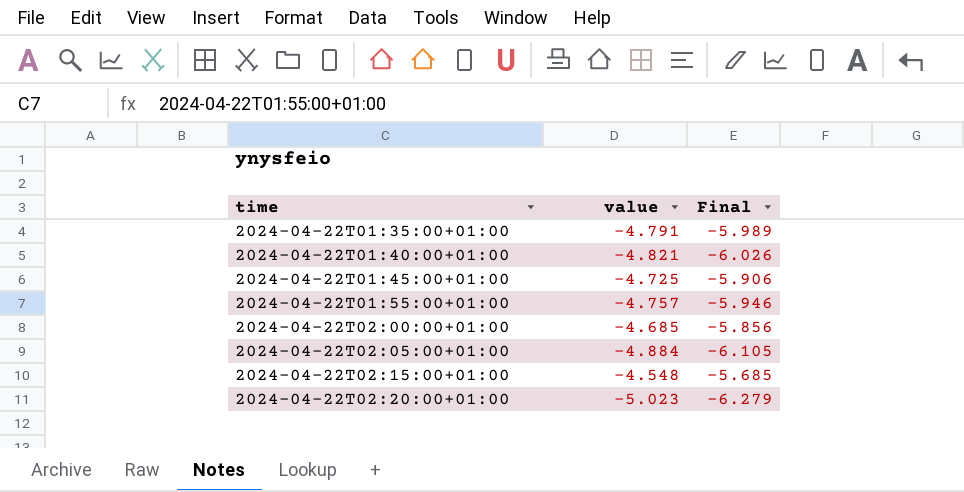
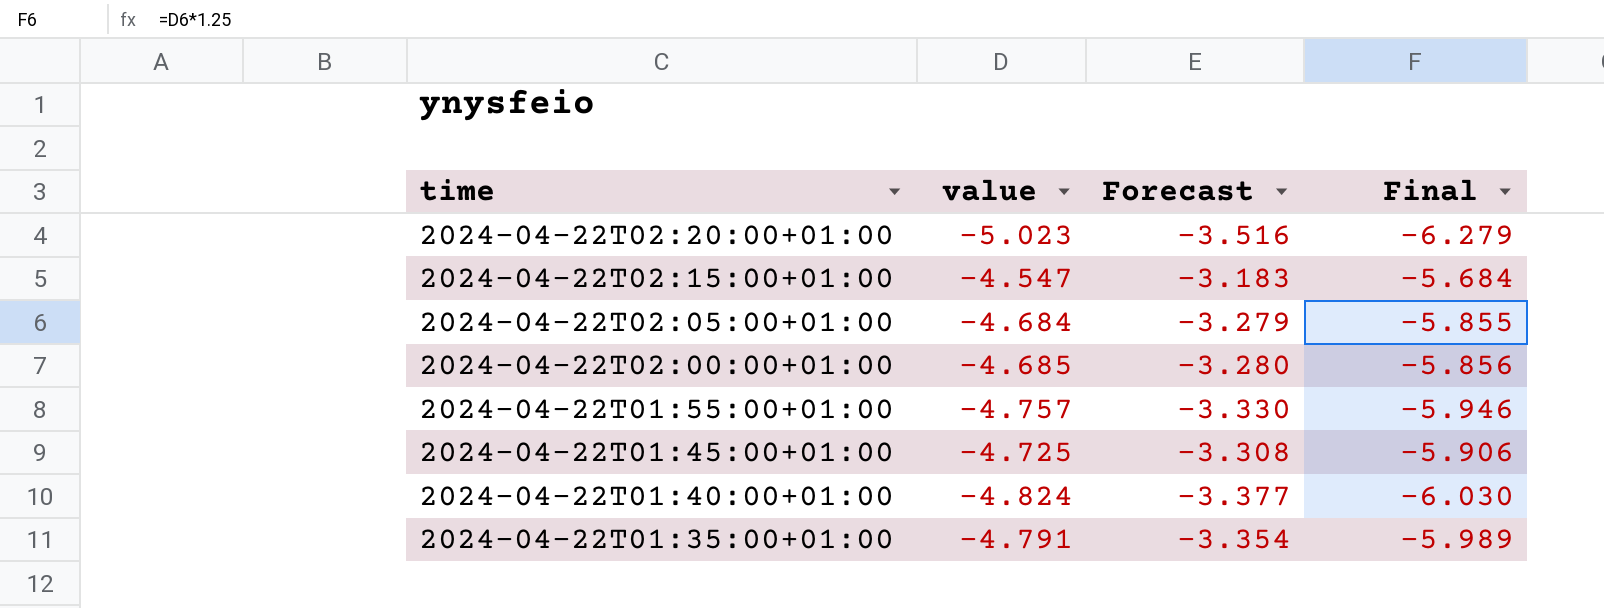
row order: time ascending -> time descending
column Forecast | formula: none -> [value] * 0.7
2024-04-22T02:15:00+01:00 | value: -4.548 -> -4.547
2024-04-22T02:15:00+01:00 | Final: -5.685 -> -5.684
2024-04-22T02:05:00+01:00 | value: -4.884 -> -4.684
2024-04-22T02:05:00+01:00 | Final: -6.105 -> -5.855
2024-04-22T01:40:00+01:00 | value: -4.821 -> -4.824
2024-04-22T01:40:00+01:00 | Final: -6.026 -> -6.030

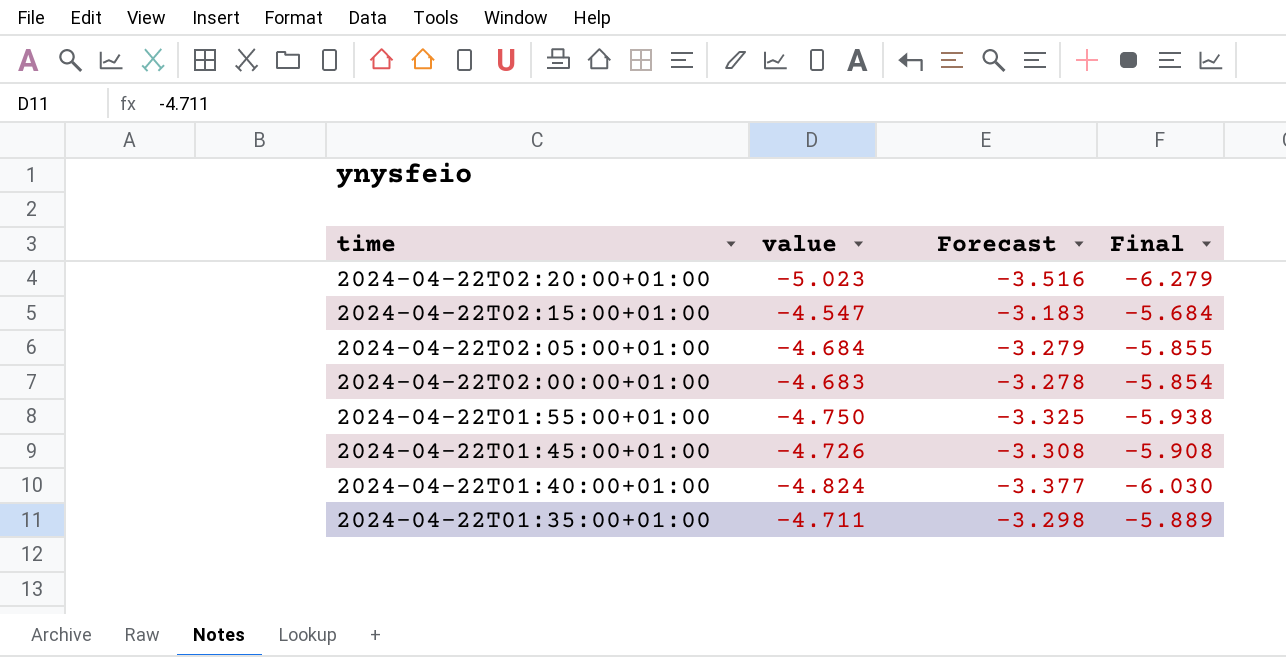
2024-04-22T02:00:00+01:00 | value: -4.685 -> -4.683
2024-04-22T02:00:00+01:00 | Forecast: -3.280 -> -3.278
2024-04-22T02:00:00+01:00 | Final: -5.856 -> -5.854
2024-04-22T01:55:00+01:00 | value: -4.757 -> -4.750
2024-04-22T01:55:00+01:00 | Forecast: -3.330 -> -3.325
2024-04-22T01:55:00+01:00 | Final: -5.946 -> -5.938
2024-04-22T01:45:00+01:00 | value: -4.725 -> -4.726
2024-04-22T01:45:00+01:00 | Final: -5.906 -> -5.908
2024-04-22T01:35:00+01:00 | value: -4.791 -> -4.711
2024-04-22T01:35:00+01:00 | Forecast: -3.354 -> -3.298
2024-04-22T01:35:00+01:00 | Final: -5.989 -> -5.889

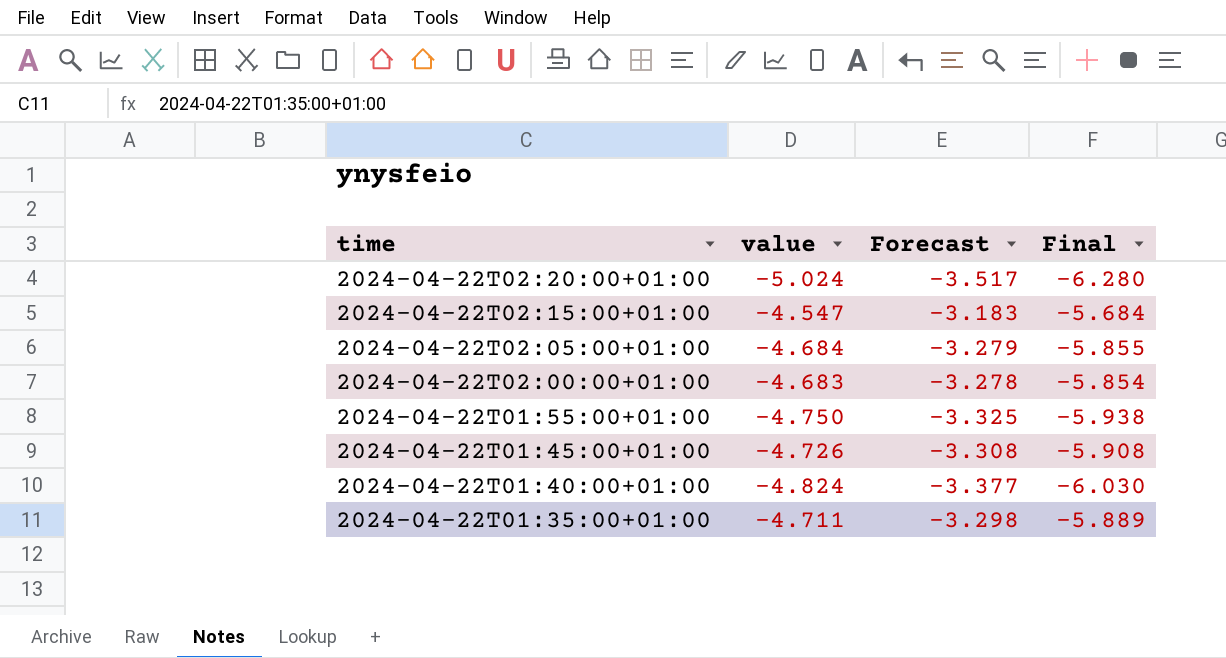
2024-04-22T02:20:00+01:00 | value: -5.023 -> -5.024
2024-04-22T02:20:00+01:00 | Forecast: -3.516 -> -3.517
2024-04-22T02:20:00+01:00 | Final: -6.279 -> -6.280

